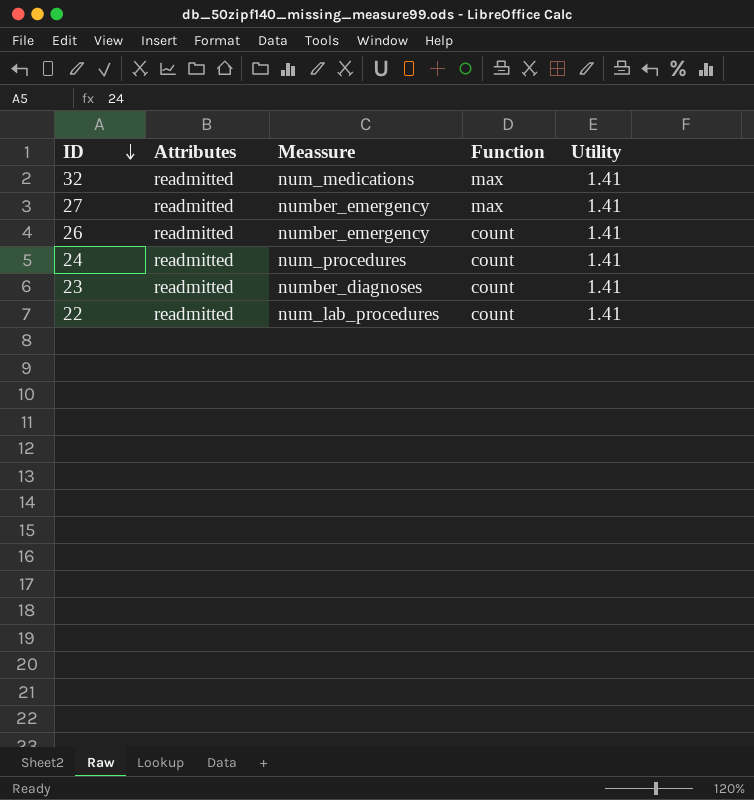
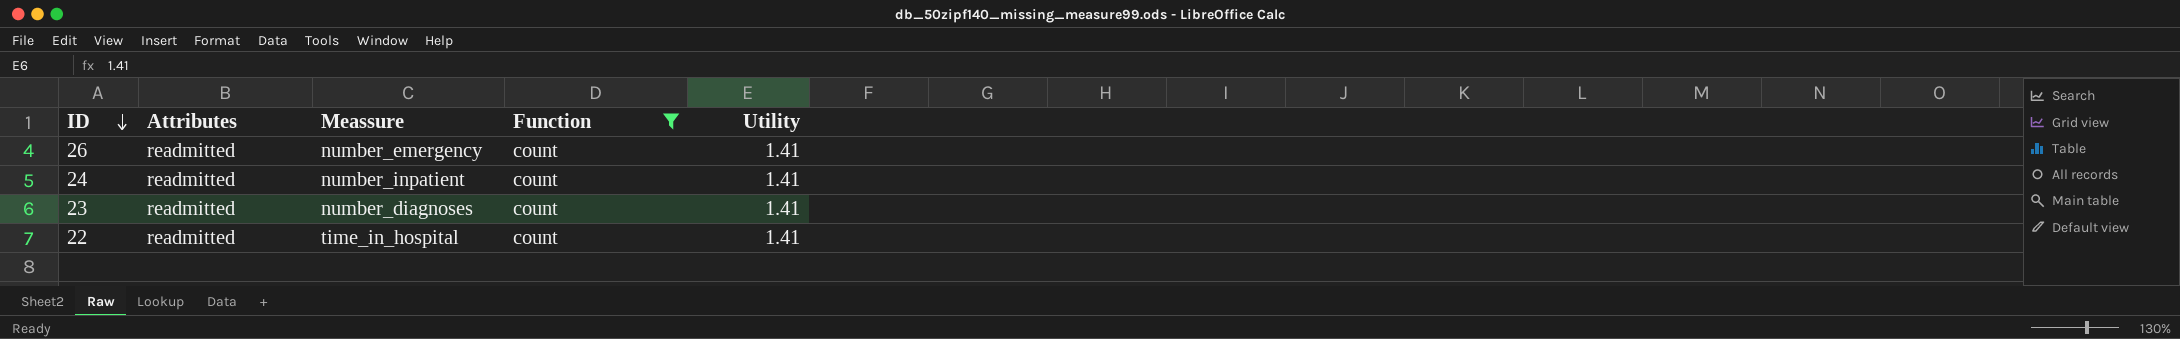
filter: none -> Function = count
24 | Meassure: num_procedures -> number_inpatient
22 | Meassure: num_lab_procedures -> time_in_hospital

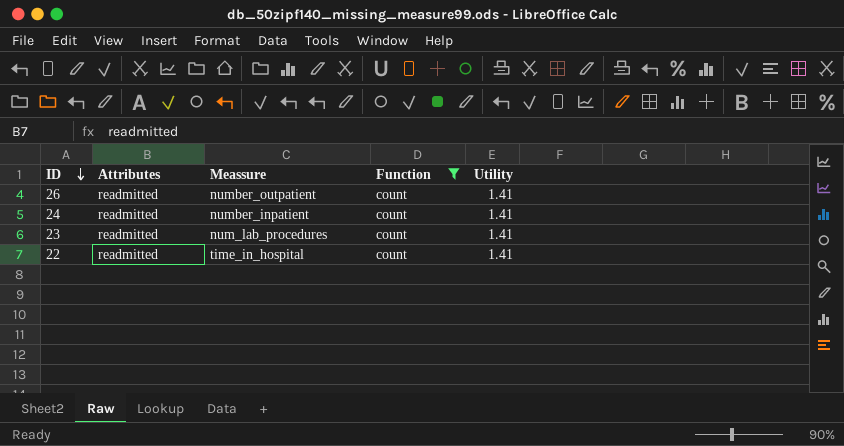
26 | Meassure: number_emergency -> number_outpatient
23 | Meassure: number_diagnoses -> num_lab_procedures

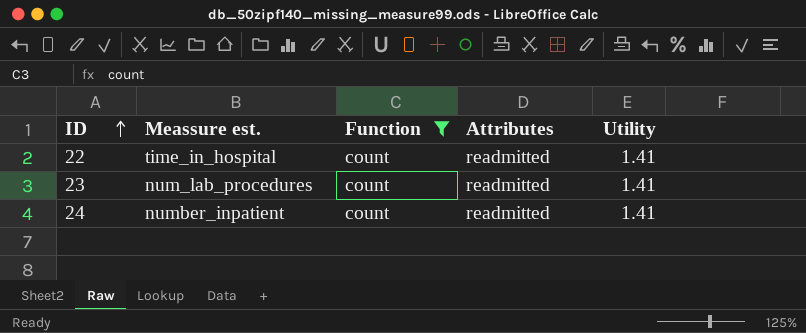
row order: ID descending -> ID ascending
column name: Meassure -> Meassure est.
column Attributes | position: 2 -> 4
row 26: readmitted | number_outpatient | count | 1.41 -> none

